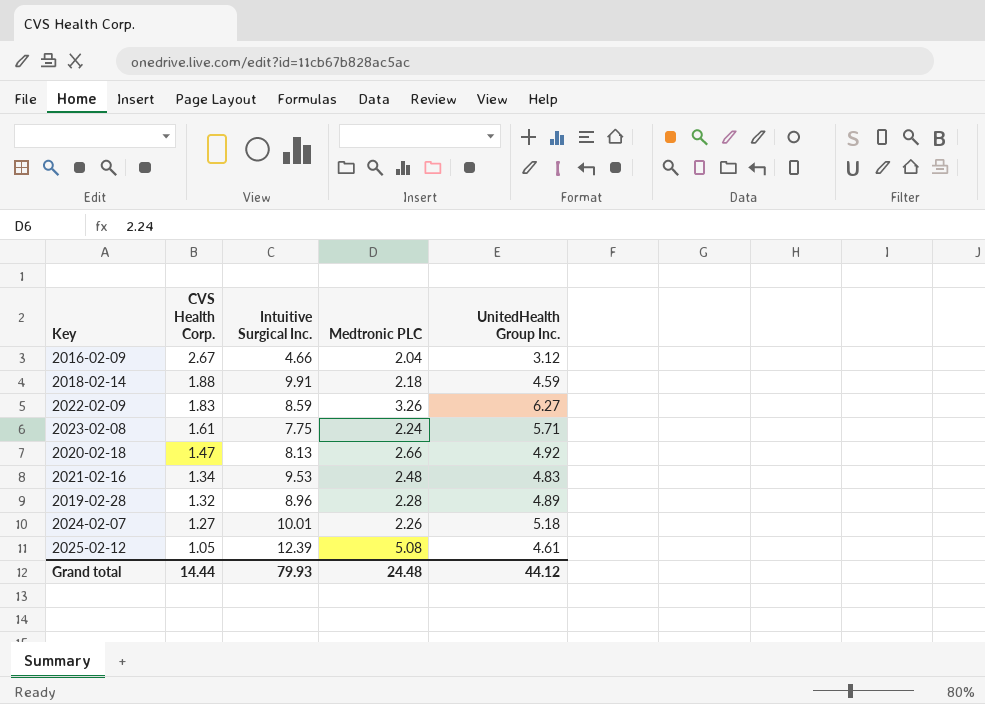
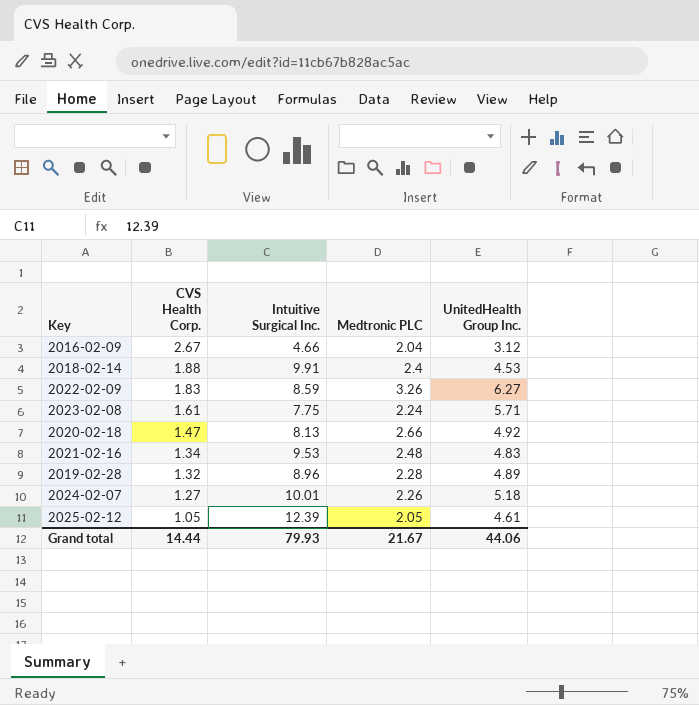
2018-02-14 | Medtronic PLC: 2.18 -> 2.4
2018-02-14 | UnitedHealth Group Inc.: 4.59 -> 4.53
2025-02-12 | Medtronic PLC: 5.08 -> 2.05
Grand total | Medtronic PLC: 24.48 -> 21.67
Grand total | UnitedHealth Group Inc.: 44.12 -> 44.06

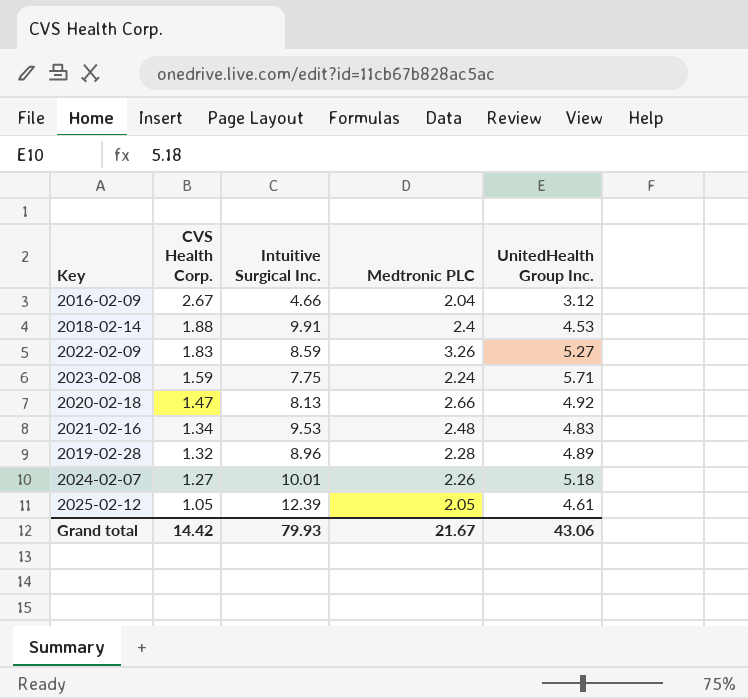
2022-02-09 | UnitedHealth Group Inc.: 6.27 -> 5.27
2023-02-08 | CVS Health Corp.: 1.61 -> 1.59
Grand total | CVS Health Corp.: 14.44 -> 14.42
Grand total | UnitedHealth Group Inc.: 44.06 -> 43.06

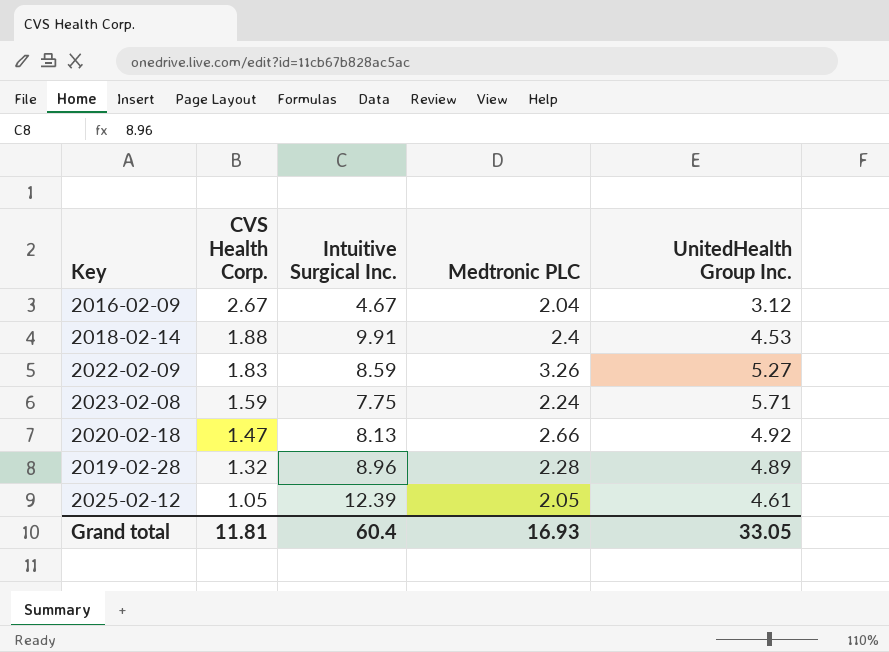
row 2021-02-16: 1.34 | 9.53 | 2.48 | 4.83 -> none
row 2024-02-07: 1.27 | 10.01 | 2.26 | 5.18 -> none
2016-02-09 | Intuitive Surgical Inc.: 4.66 -> 4.67
Grand total | CVS Health Corp.: 14.42 -> 11.81
Grand total | Intuitive Surgical Inc.: 79.93 -> 60.4
Grand total | Medtronic PLC: 21.67 -> 16.93
Grand total | UnitedHealth Group Inc.: 43.06 -> 33.05

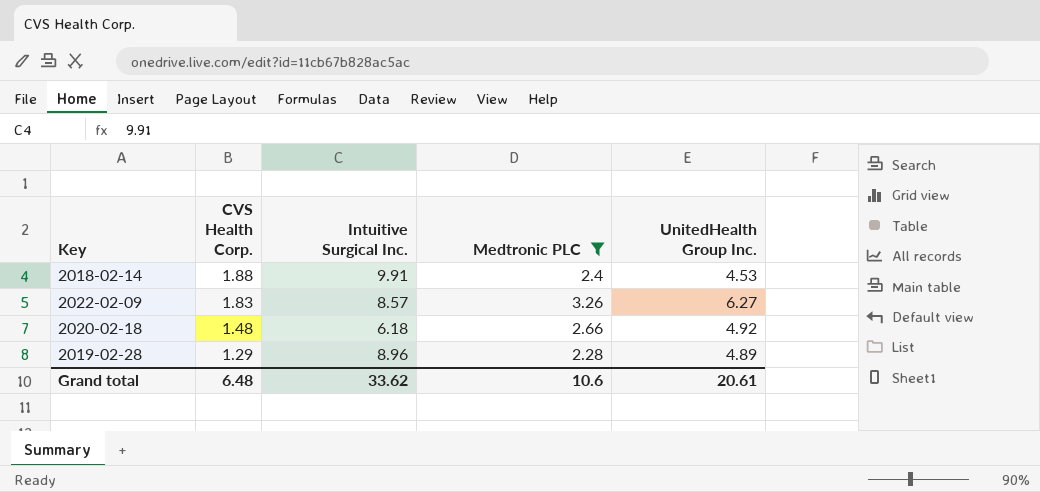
filter: none -> Medtronic PLC >= 2.28
2022-02-09 | Intuitive Surgical Inc.: 8.59 -> 8.57
2022-02-09 | UnitedHealth Group Inc.: 5.27 -> 6.27
2020-02-18 | CVS Health Corp.: 1.47 -> 1.48
2020-02-18 | Intuitive Surgical Inc.: 8.13 -> 6.18
2019-02-28 | CVS Health Corp.: 1.32 -> 1.29
Grand total | CVS Health Corp.: 11.81 -> 6.48
Grand total | Intuitive Surgical Inc.: 60.4 -> 33.62
Grand total | Medtronic PLC: 16.93 -> 10.6
Grand total | UnitedHealth Group Inc.: 33.05 -> 20.61

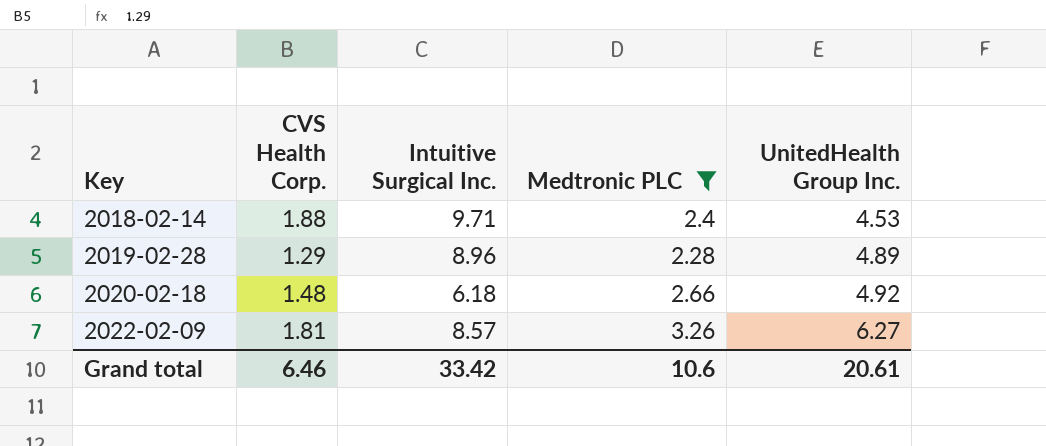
row order: CVS Health Corp. descending -> Key ascending
2018-02-14 | Intuitive Surgical Inc.: 9.91 -> 9.71
2022-02-09 | CVS Health Corp.: 1.83 -> 1.81
Grand total | CVS Health Corp.: 6.48 -> 6.46
Grand total | Intuitive Surgical Inc.: 33.62 -> 33.42

